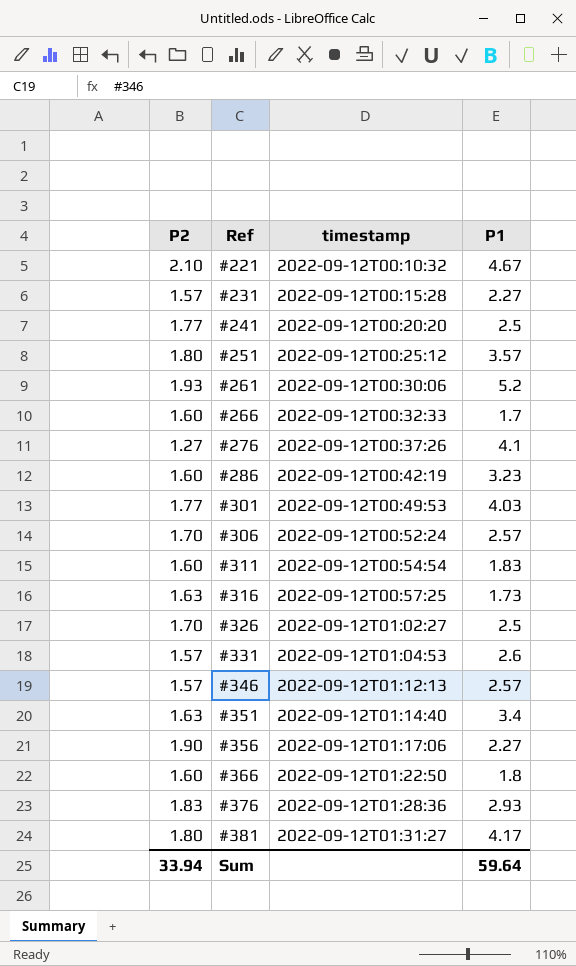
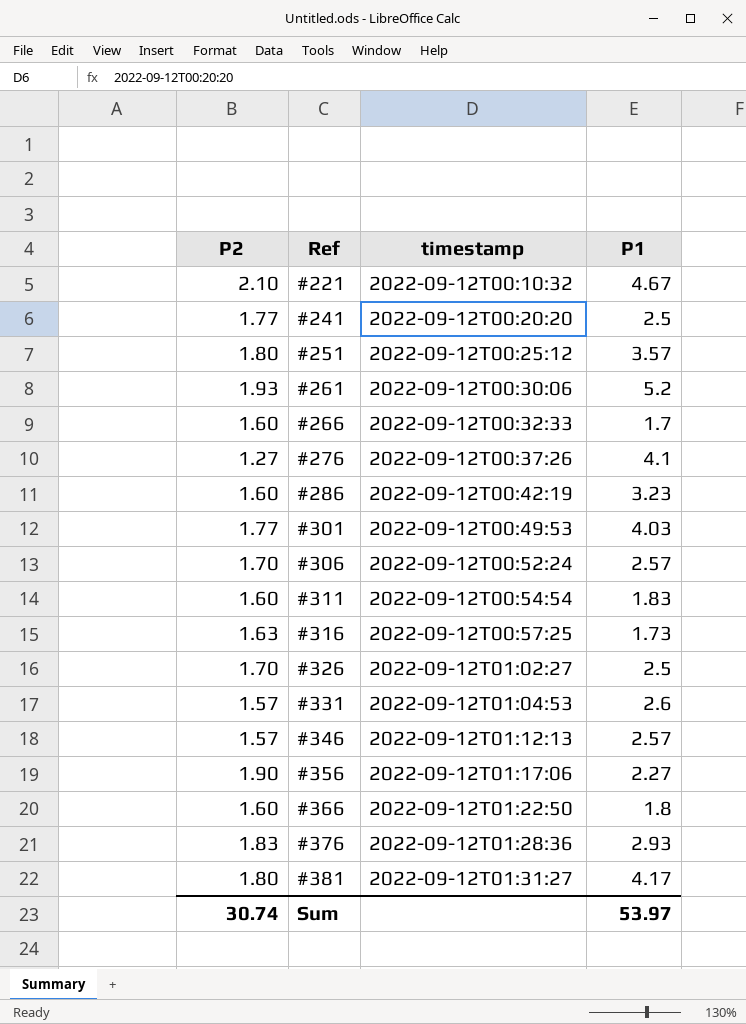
row #231: 1.57 | 2022-09-12T00:15:28 | 2.27 -> none
row #351: 1.63 | 2022-09-12T01:14:40 | 3.4 -> none
Sum | P2: 33.94 -> 30.74
Sum | P1: 59.64 -> 53.97

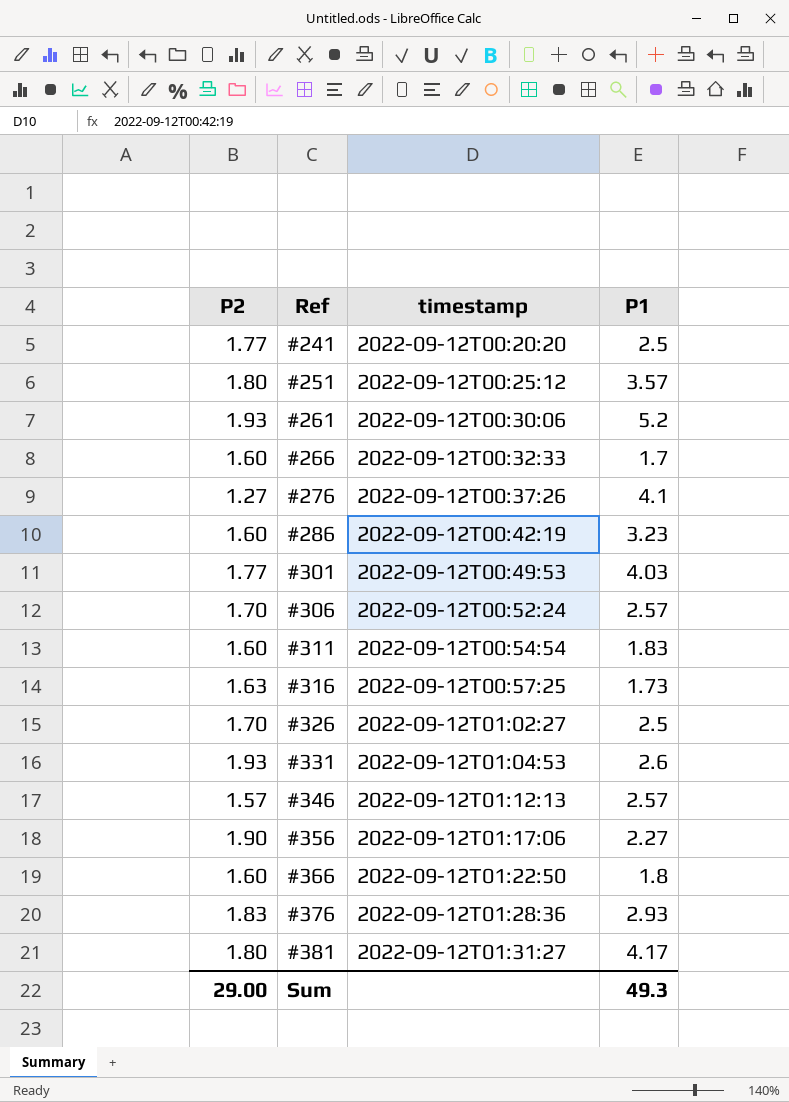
row #221: 2.10 | 2022-09-12T00:10:32 | 4.67 -> none
#331 | P2: 1.57 -> 1.93
Sum | P2: 30.74 -> 29.00
Sum | P1: 53.97 -> 49.3

